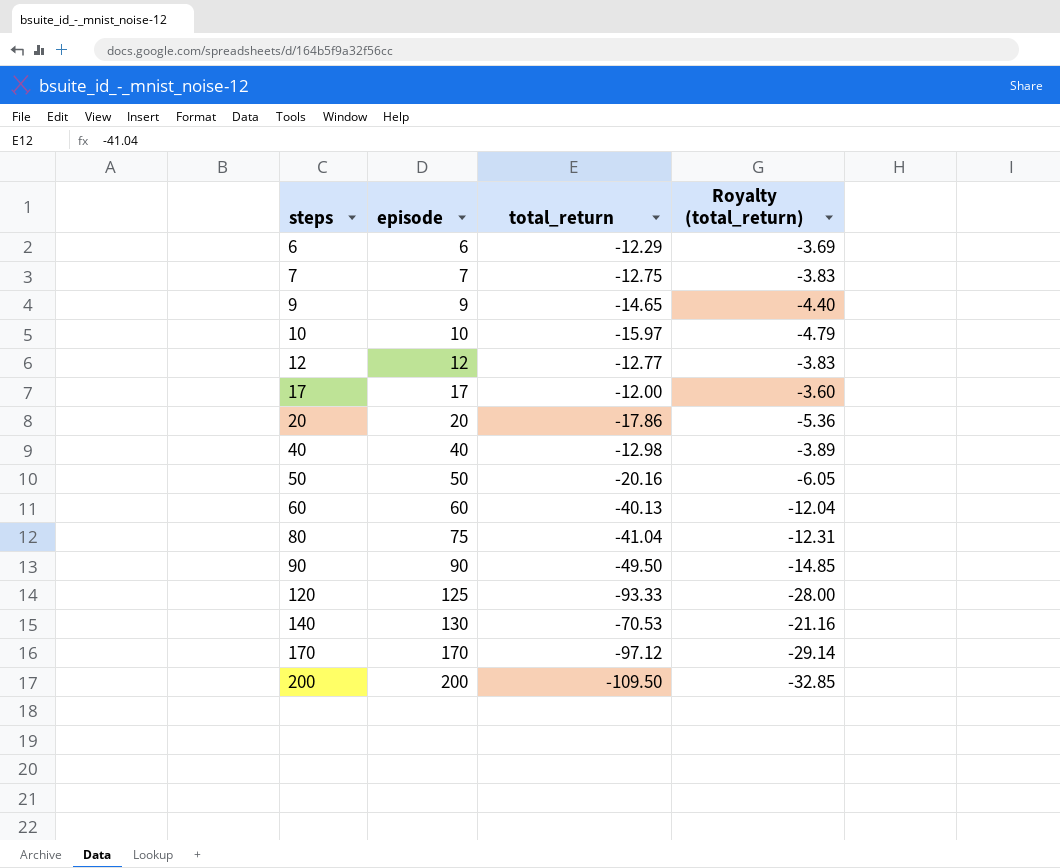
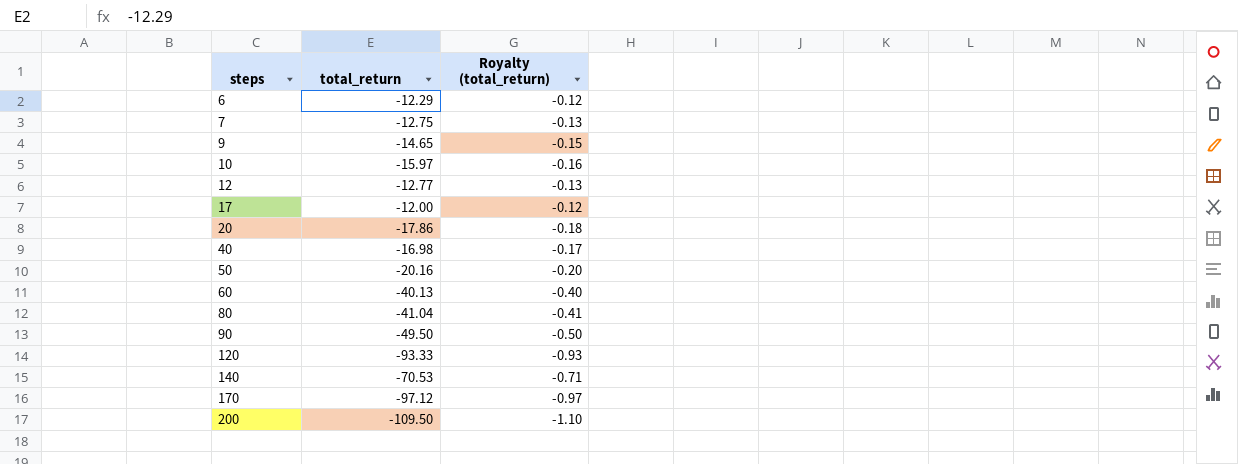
column episode | position: 2 -> none
column Royalty (total_return) | formula: [total_return] * 0.3 -> [total_return] * 0.01
40 | total_return: -12.98 -> -16.98

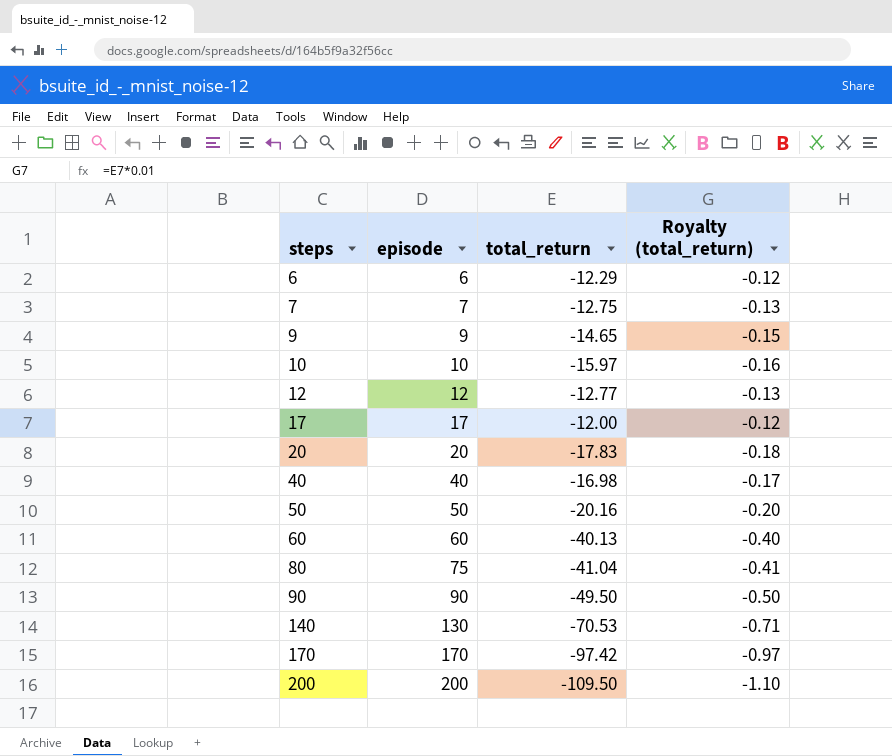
column episode | position: none -> 2
row 120: -93.33 | -0.93 -> none
20 | total_return: -17.86 -> -17.83
170 | total_return: -97.12 -> -97.42

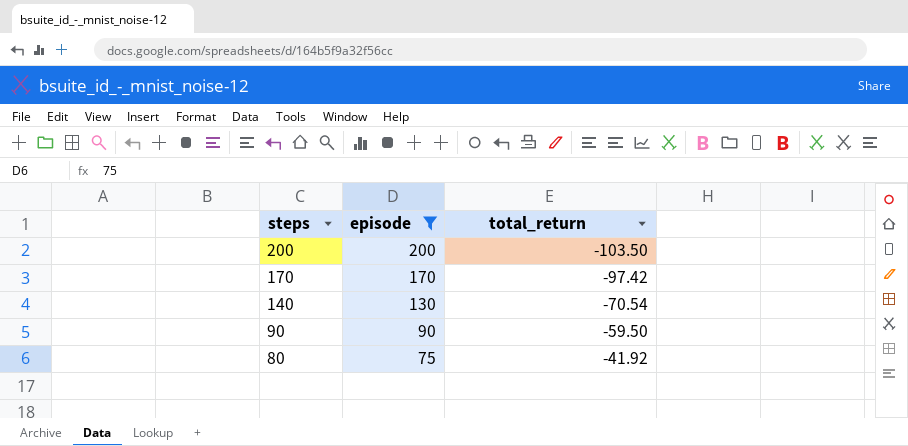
filter: none -> episode >= 75
row order: steps ascending -> steps descending
column Royalty (total_return) | formula: [total_return] * 0.01 -> none
200 | total_return: -109.50 -> -103.50
140 | total_return: -70.53 -> -70.54
90 | total_return: -49.50 -> -59.50
80 | total_return: -41.04 -> -41.92

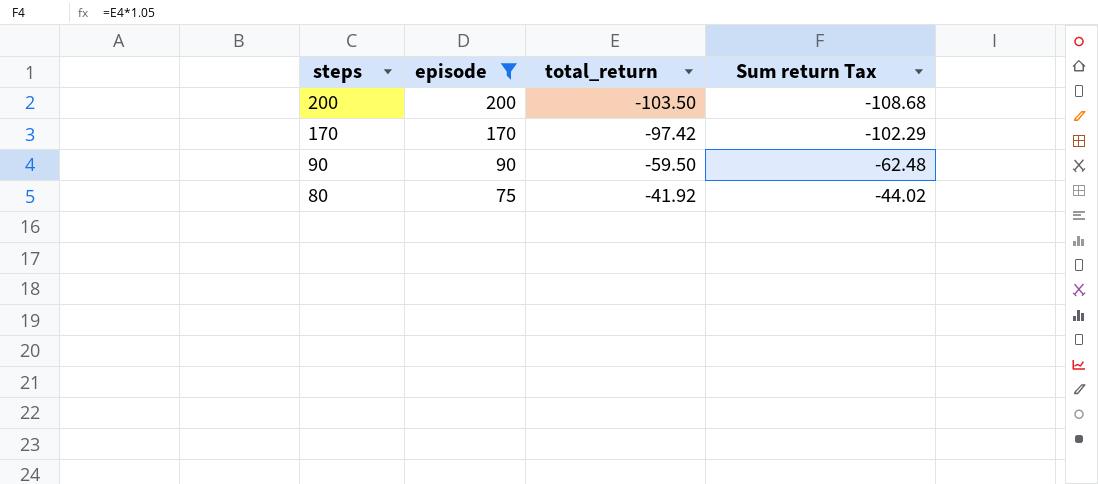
column Sum return Tax | formula: none -> [total_return] * 1.05
row 140: 130 | -70.54 -> none

